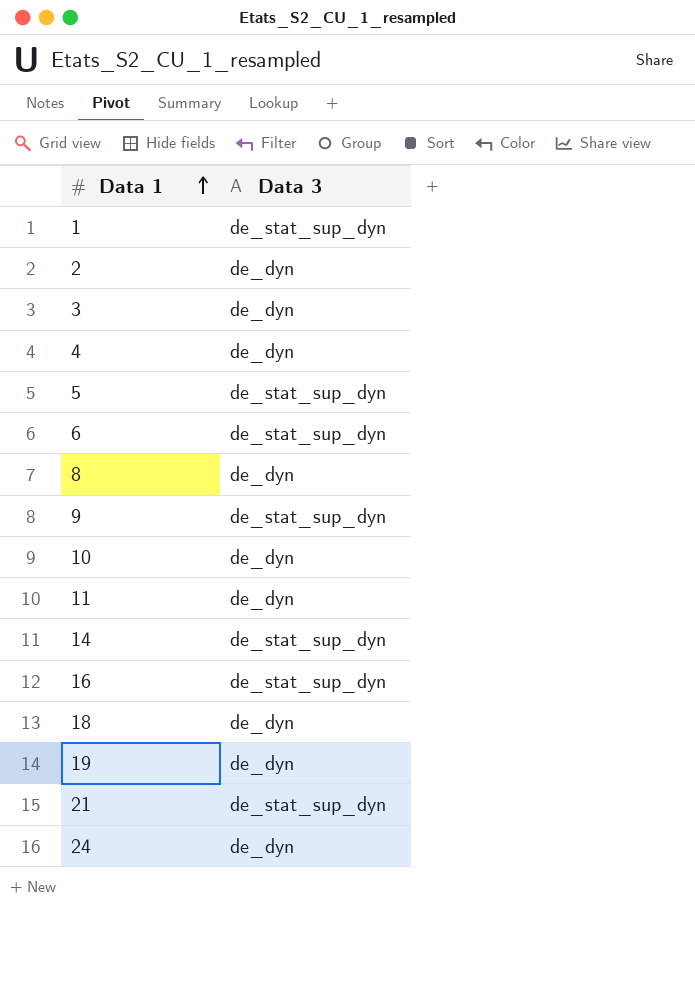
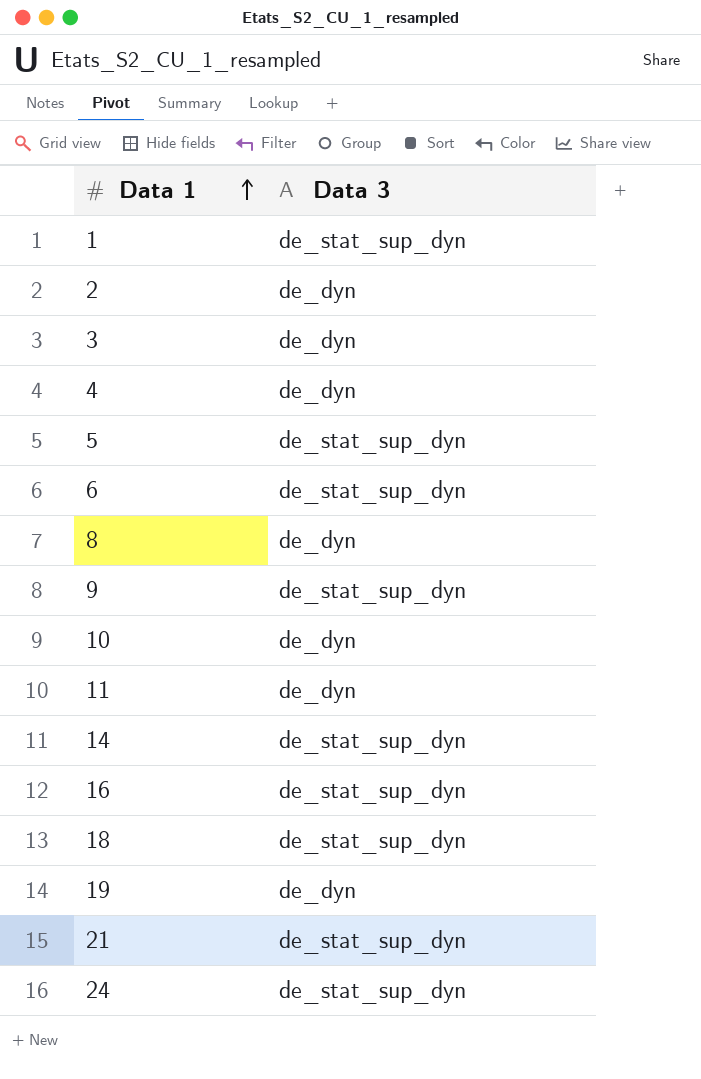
18 | Data 3: de_dyn -> de_stat_sup_dyn
24 | Data 3: de_dyn -> de_stat_sup_dyn

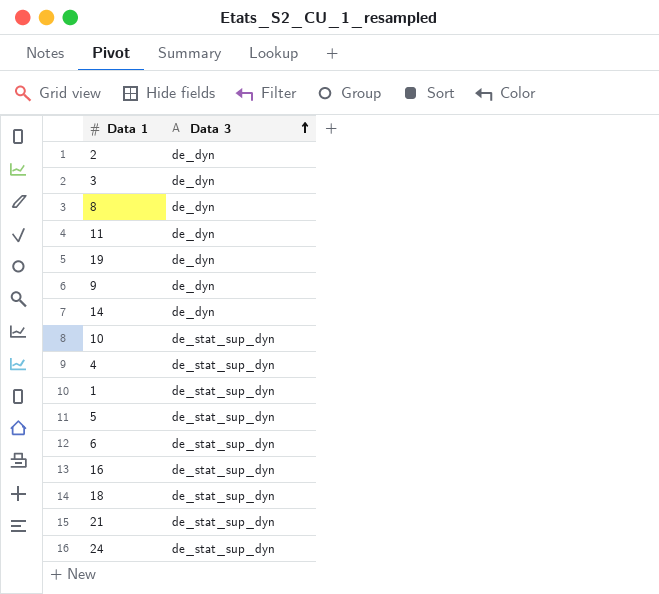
row order: Data 1 ascending -> Data 3 ascending
9 | Data 3: de_stat_sup_dyn -> de_dyn
14 | Data 3: de_stat_sup_dyn -> de_dyn
10 | Data 3: de_dyn -> de_stat_sup_dyn
4 | Data 3: de_dyn -> de_stat_sup_dyn

